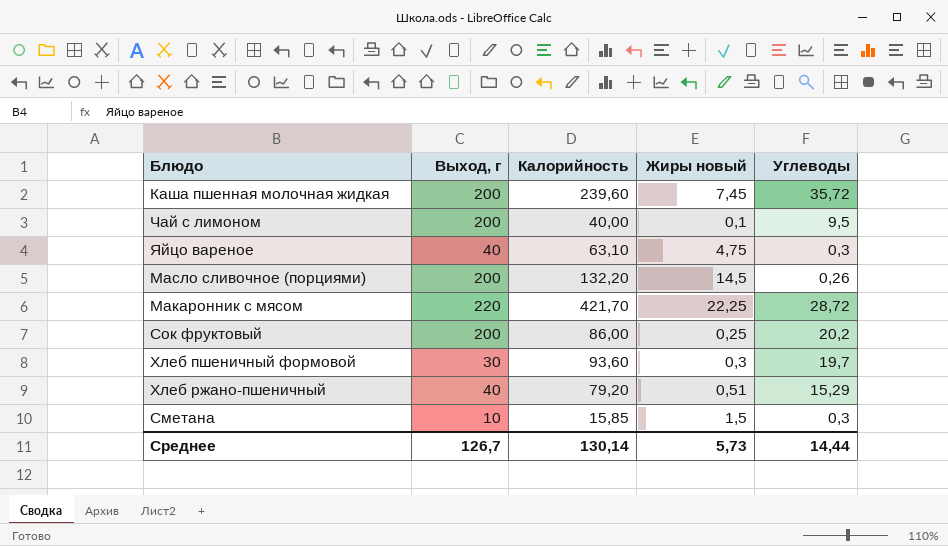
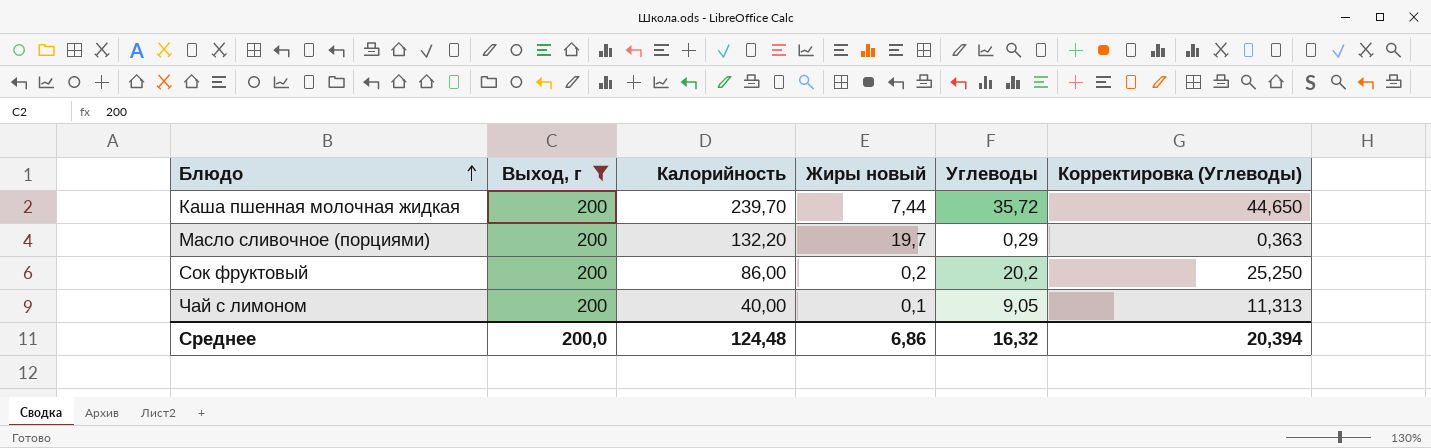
filter: none -> Выход, г = 200
row order: none -> Блюдо ascending
column Корректировка (Углеводы) | formula: none -> [Углеводы] * 1,25
Каша пшенная молочная жидкая | Калорийность: 239,60 -> 239,70
Каша пшенная молочная жидкая | Жиры новый: 7,45 -> 7,44
Масло сливочное (порциями) | Жиры новый: 14,5 -> 19,7
Масло сливочное (порциями) | Углеводы: 0,26 -> 0,29
Сок фруктовый | Жиры новый: 0,25 -> 0,2
Чай с лимоном | Углеводы: 9,5 -> 9,05
Среднее | Выход, г: 126,7 -> 200,0
Среднее | Калорийность: 130,14 -> 124,48
Среднее | Жиры новый: 5,73 -> 6,86
Среднее | Углеводы: 14,44 -> 16,32

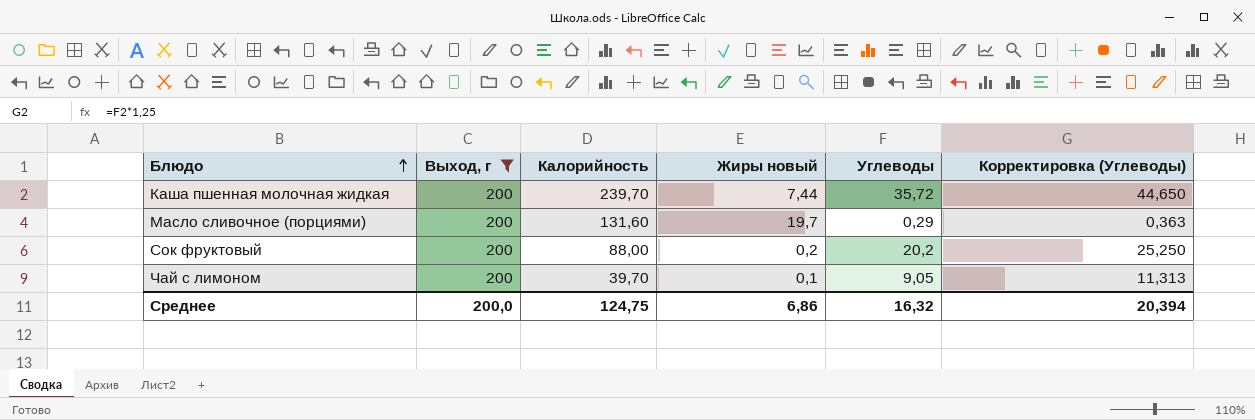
Масло сливочное (порциями) | Калорийность: 132,20 -> 131,60
Сок фруктовый | Калорийность: 86,00 -> 88,00
Чай с лимоном | Калорийность: 40,00 -> 39,70
Среднее | Калорийность: 124,48 -> 124,75

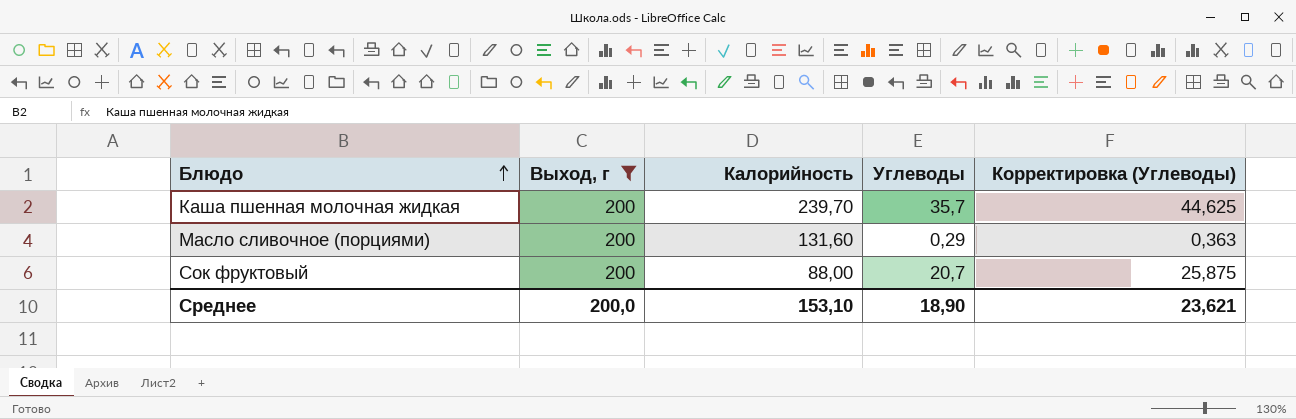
column Жиры новый | position: 4 -> none
row Чай с лимоном: 200 | 39,70 | 0,1 | 9,05 | 11,313 -> none
Каша пшенная молочная жидкая | Углеводы: 35,72 -> 35,7
Каша пшенная молочная жидкая | Корректировка (Углеводы): 44,650 -> 44,625
Сок фруктовый | Углеводы: 20,2 -> 20,7
Сок фруктовый | Корректировка (Углеводы): 25,250 -> 25,875
Среднее | Калорийность: 124,75 -> 153,10
Среднее | Углеводы: 16,32 -> 18,90
Среднее | Корректировка (Углеводы): 20,394 -> 23,621

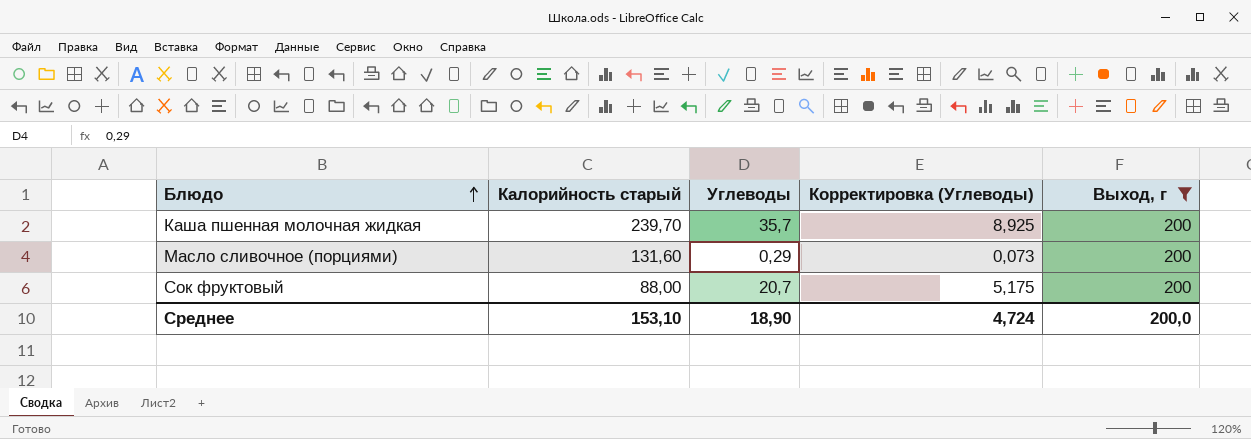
column name: Калорийность -> Калорийность старый
column Корректировка (Углеводы) | formula: [Углеводы] * 1,25 -> [Углеводы] * 0,25
column Выход, г | position: 2 -> 5
Среднее | Корректировка (Углеводы): 23,621 -> 4,724

